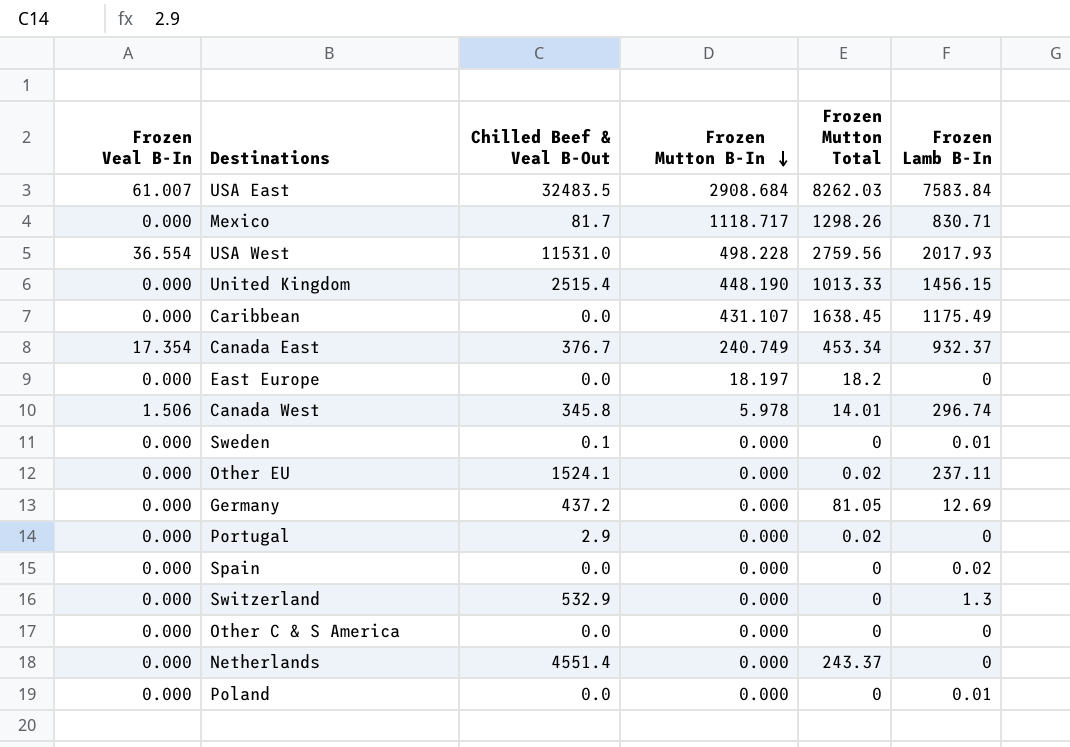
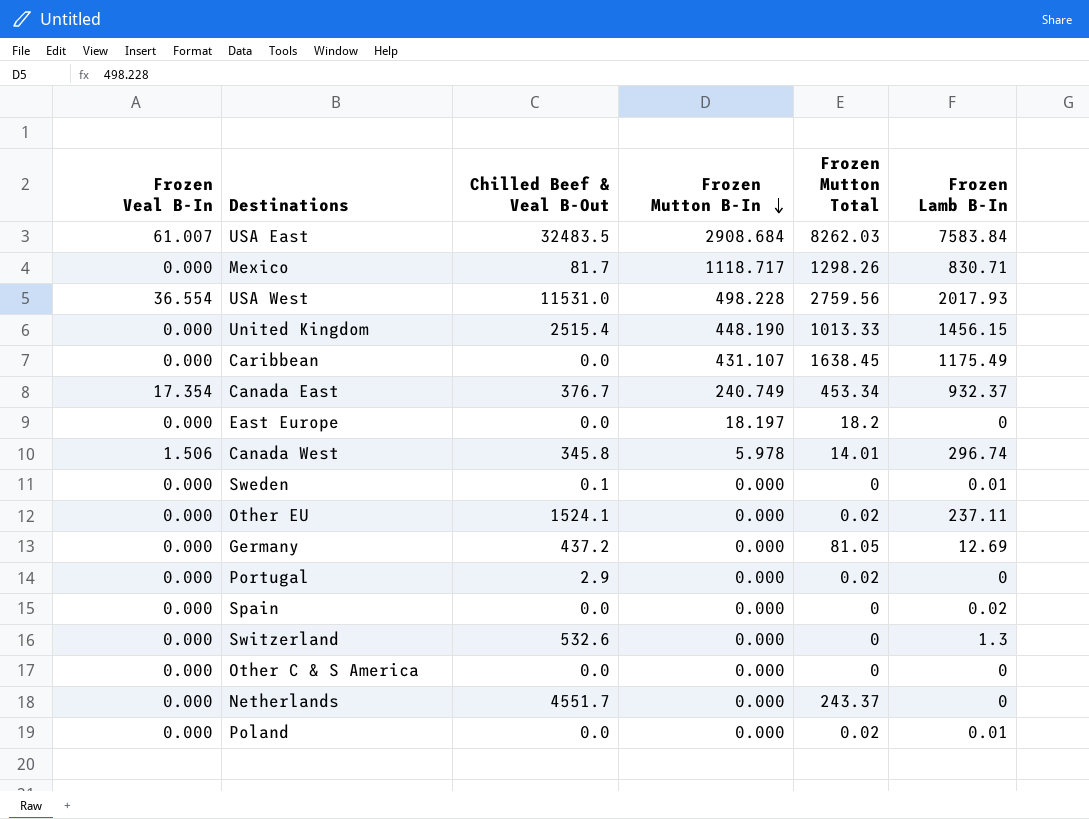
Switzerland | Chilled Beef & Veal B-Out: 532.9 -> 532.6
Netherlands | Chilled Beef & Veal B-Out: 4551.4 -> 4551.7
Poland | Frozen Mutton Total: 0 -> 0.02

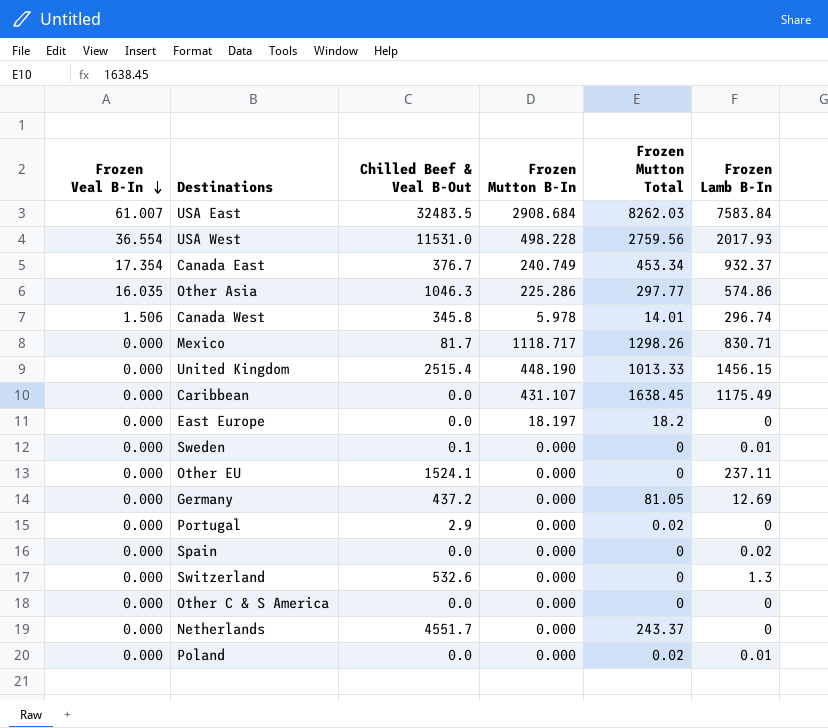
row order: Frozen Mutton B-In descending -> Frozen Veal B-In descending
row Other Asia: none -> 16.035 | 1046.3 | 225.286 | 297.77 | 574.86
Other EU | Frozen Mutton Total: 0.02 -> 0

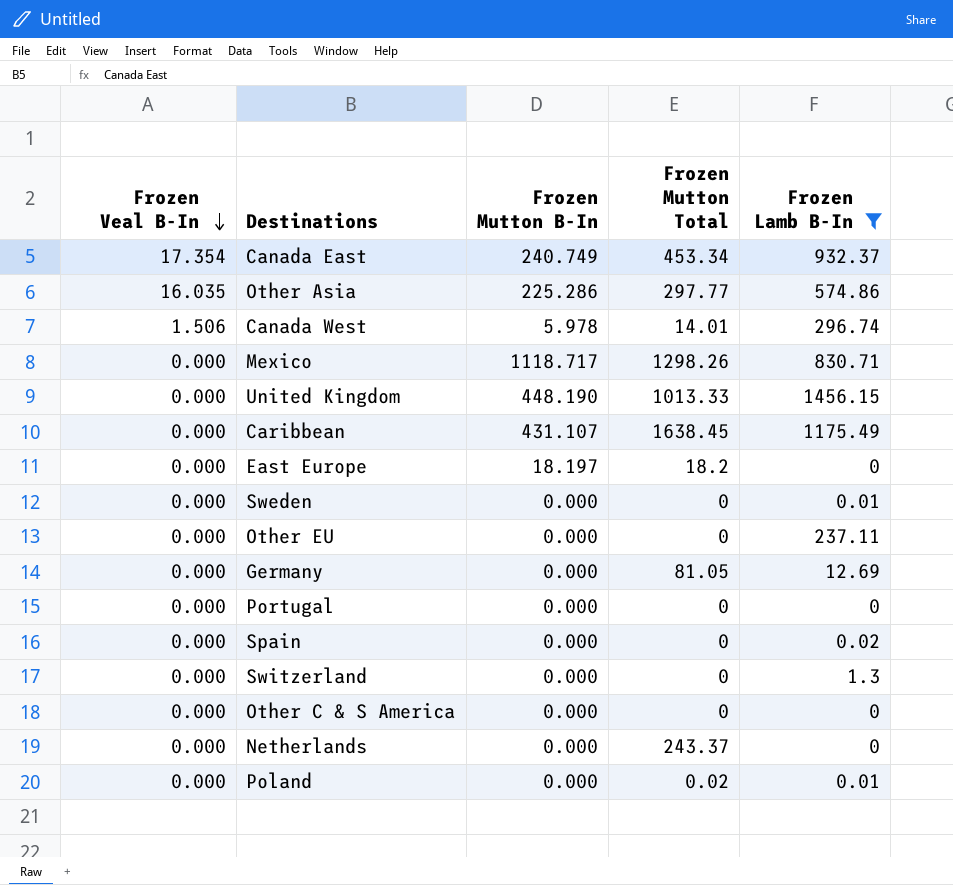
filter: none -> Frozen Lamb B-In <= 1456.15
column Chilled Beef & Veal B-Out | position: 3 -> none
Portugal | Frozen Mutton Total: 0.02 -> 0

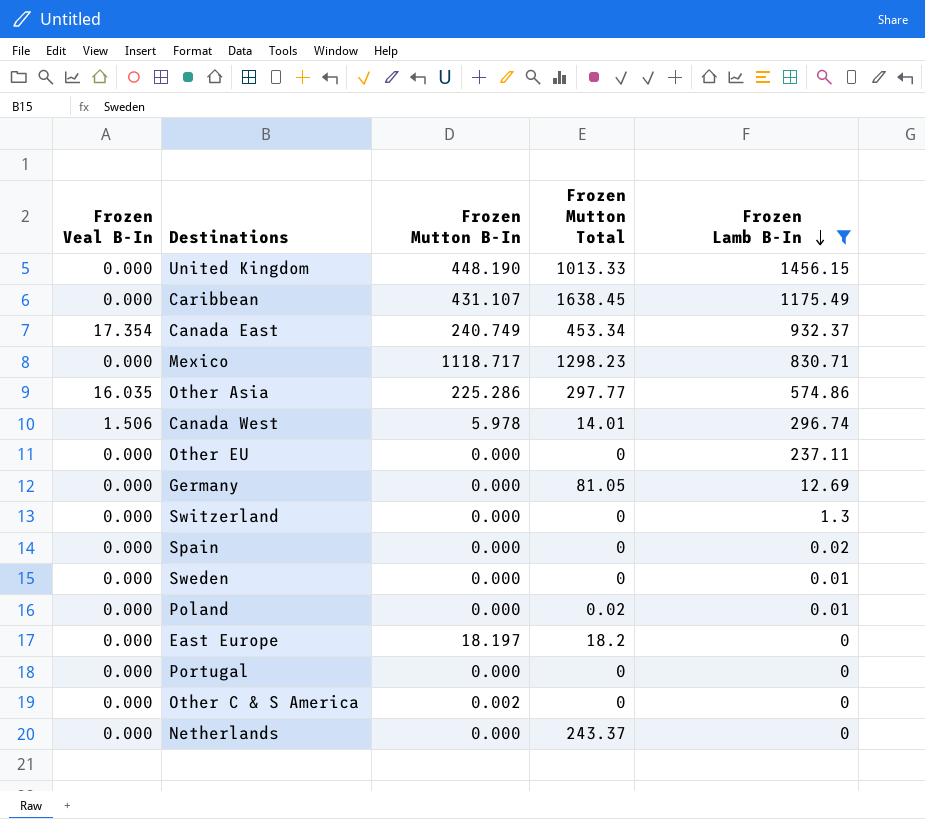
row order: Frozen Veal B-In descending -> Frozen Lamb B-In descending
Mexico | Frozen Mutton Total: 1298.26 -> 1298.23
Other C & S America | Frozen Mutton B-In: 0.000 -> 0.002

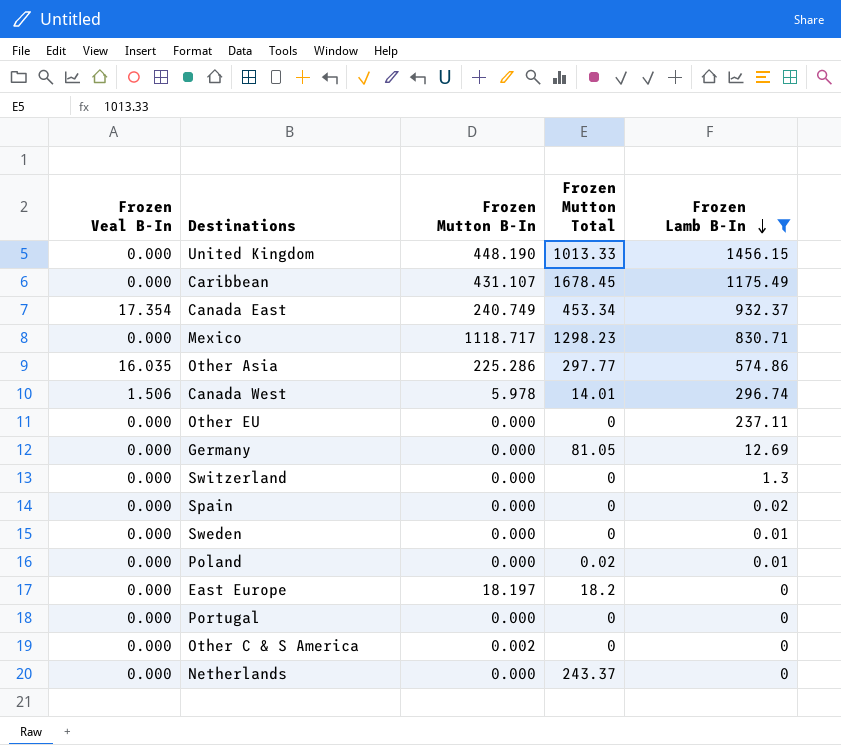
Caribbean | Frozen Mutton Total: 1638.45 -> 1678.45

